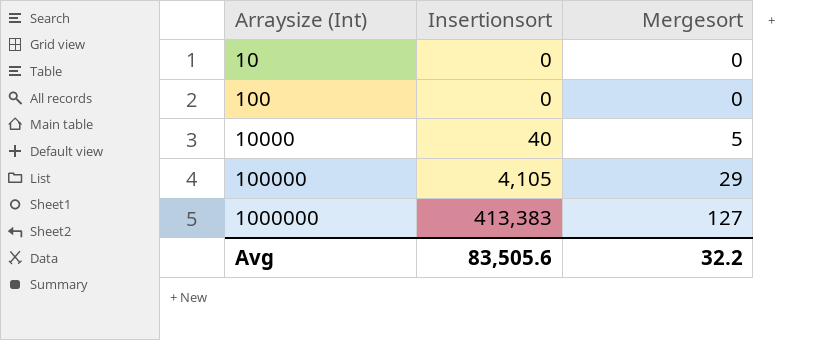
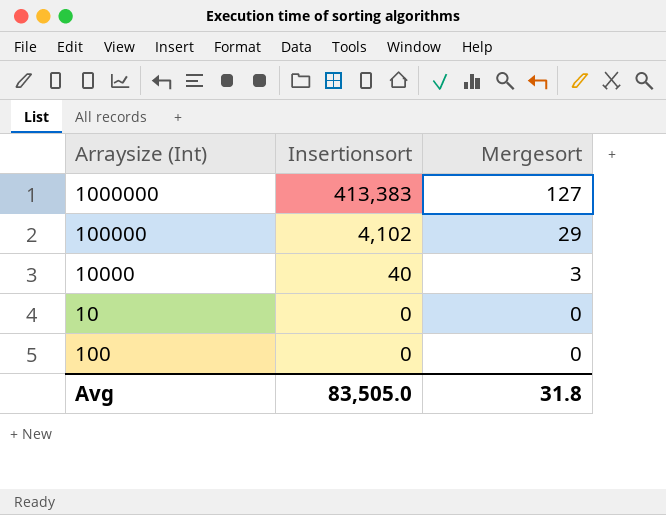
row order: Arraysize (Int) ascending -> Insertionsort descending
100000 | Insertionsort: 4,105 -> 4,102
10000 | Mergesort: 5 -> 3
Avg | Insertionsort: 83,505.6 -> 83,505.0
Avg | Mergesort: 32.2 -> 31.8

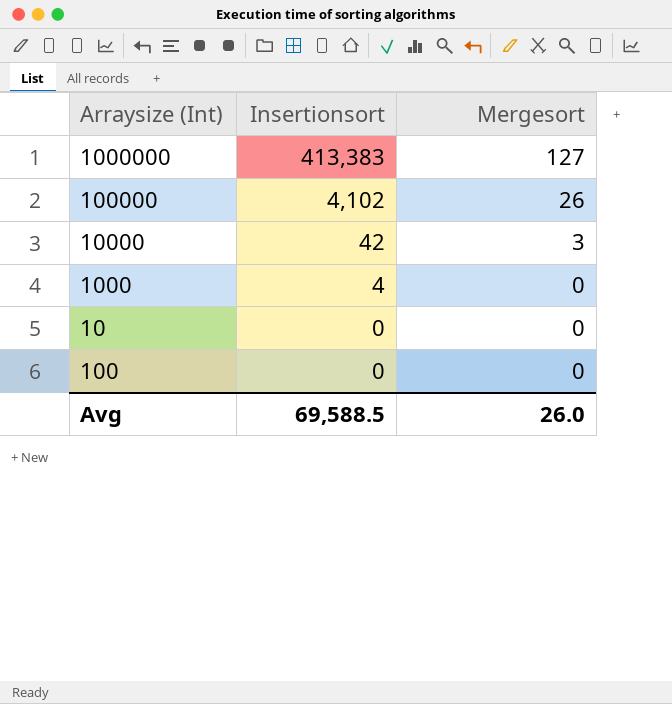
100000 | Mergesort: 29 -> 26
10000 | Insertionsort: 40 -> 42
row 1000: none -> 4 | 0
Avg | Insertionsort: 83,505.0 -> 69,588.5
Avg | Mergesort: 31.8 -> 26.0

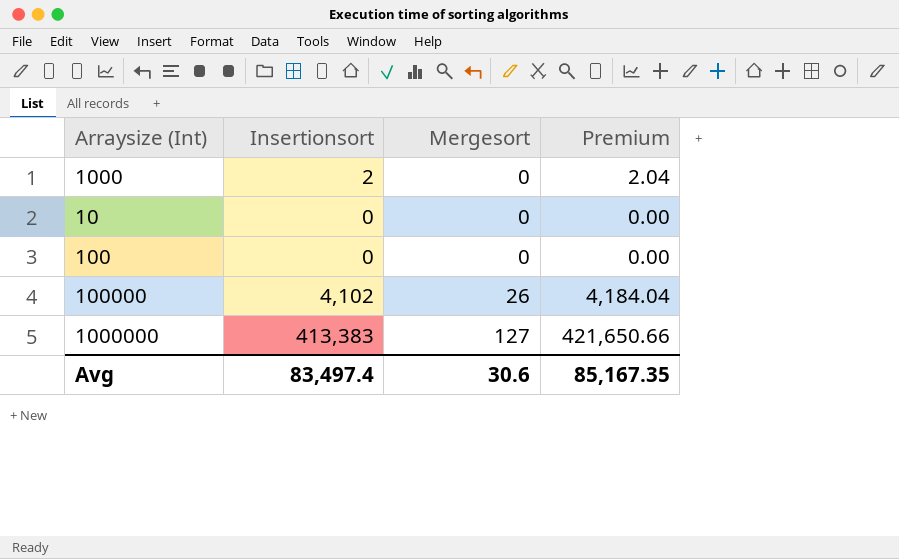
row order: Insertionsort descending -> Mergesort ascending
column Premium | formula: none -> [Insertionsort] * 1.02
row 10000: 42 | 3 -> none
1000 | Insertionsort: 4 -> 2
Avg | Insertionsort: 69,588.5 -> 83,497.4
Avg | Mergesort: 26.0 -> 30.6

